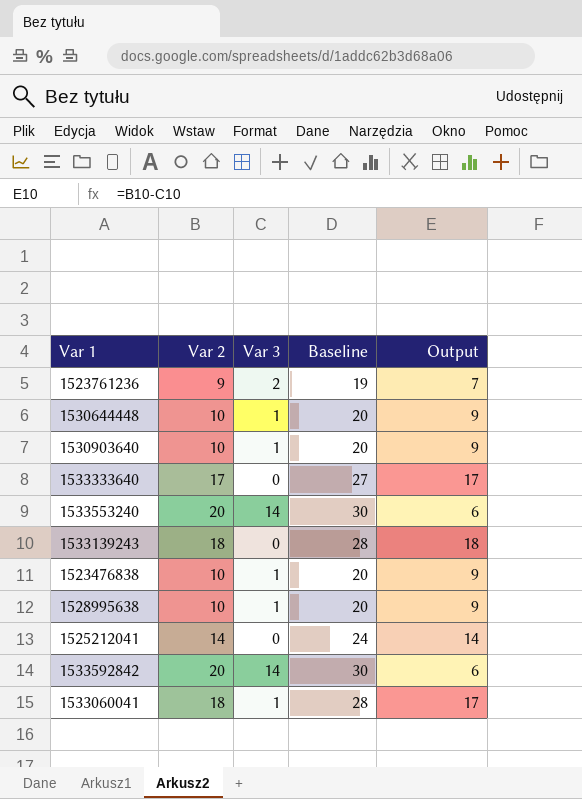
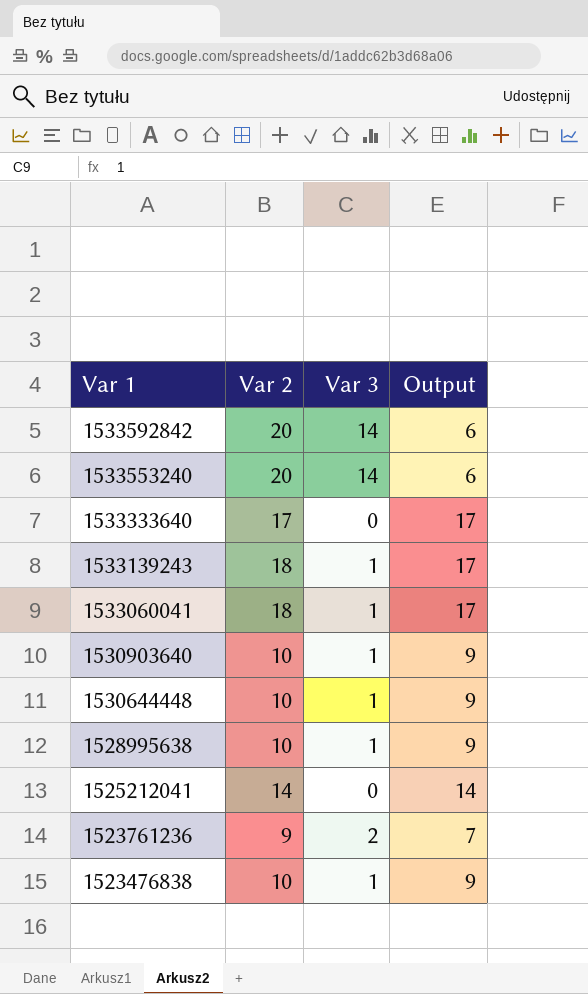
row order: none -> Var 1 descending
column Baseline | formula: [Var 2] + 10 -> none
1533139243 | Var 3: 0 -> 1
1533139243 | Output: 18 -> 17

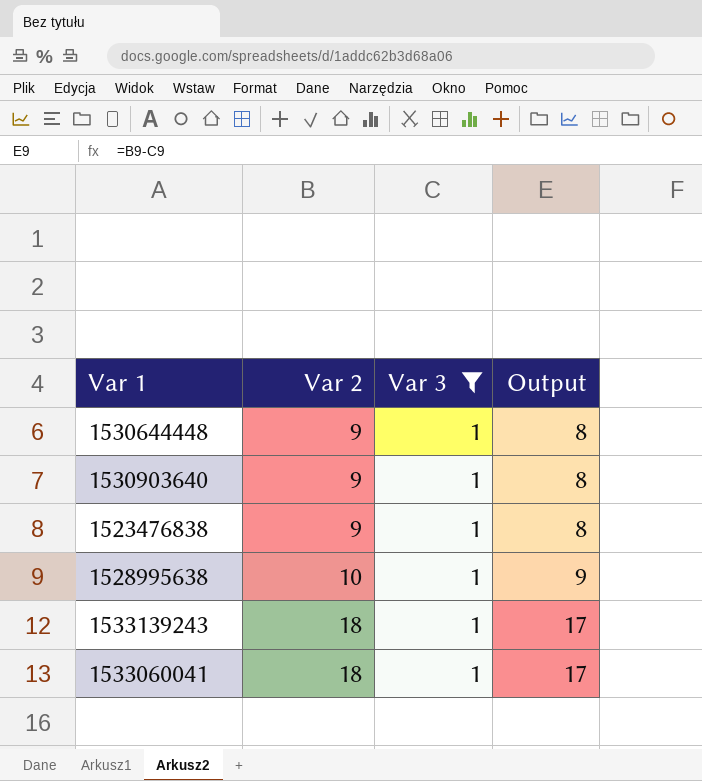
filter: none -> Var 3 = 1
row order: Var 1 descending -> Var 2 ascending
1530644448 | Var 2: 10 -> 9
1530644448 | Output: 9 -> 8
1530903640 | Var 2: 10 -> 9
1530903640 | Output: 9 -> 8
1523476838 | Var 2: 10 -> 9
1523476838 | Output: 9 -> 8

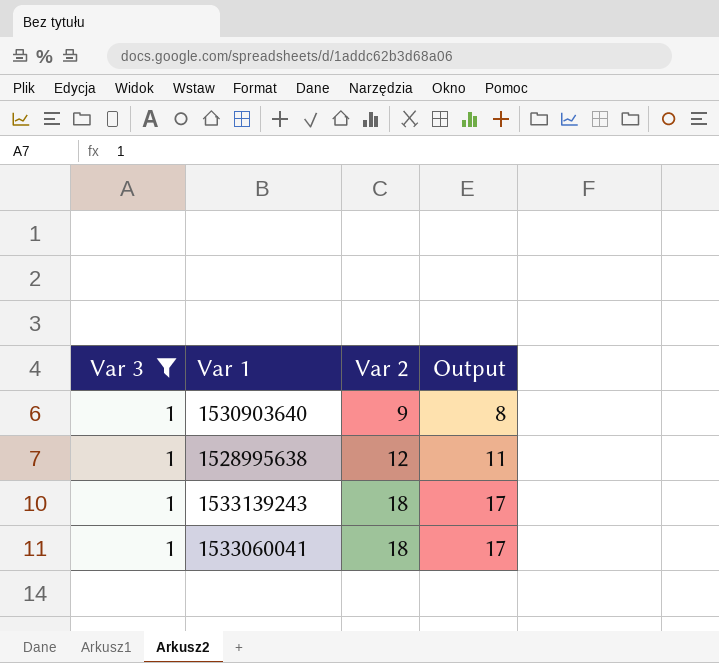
column Var 3 | position: 3 -> 1
row 1530644448: 9 | 1 | 8 -> none
row 1523476838: 9 | 1 | 8 -> none
1528995638 | Var 2: 10 -> 12
1528995638 | Output: 9 -> 11

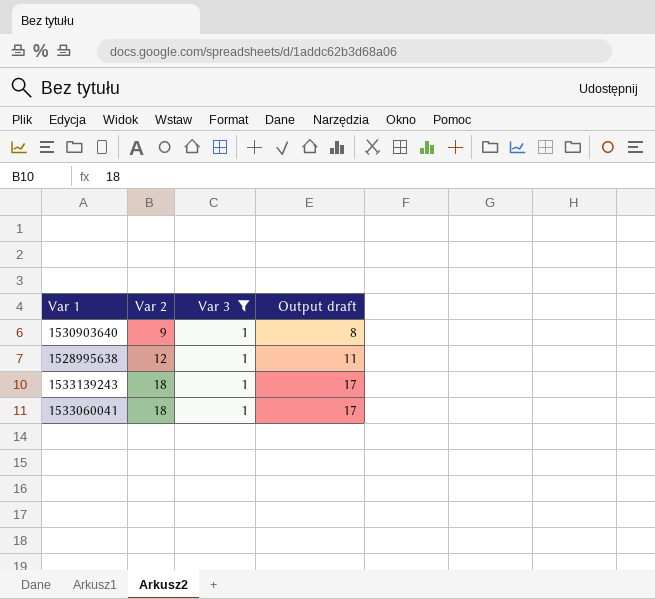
column Var 3 | position: 1 -> 3
column name: Output -> Output draft

